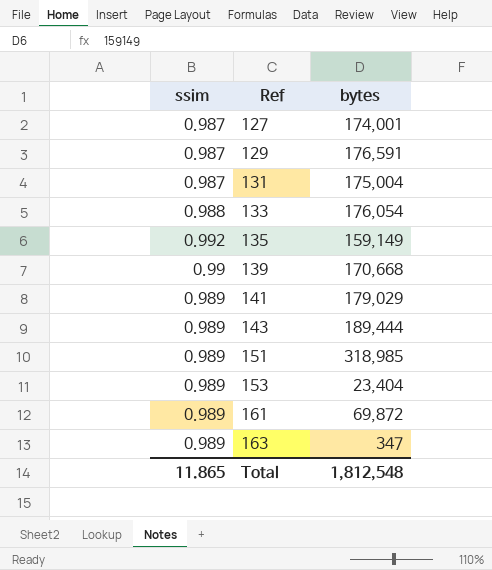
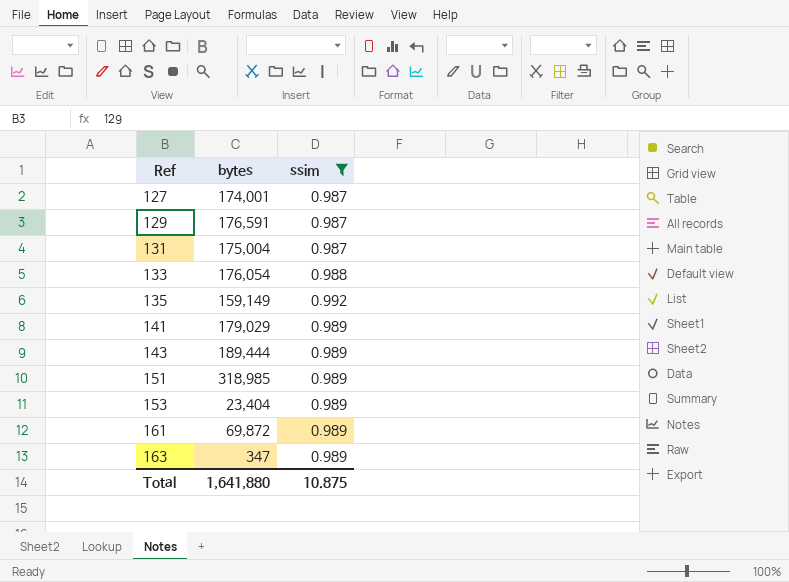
filter: none -> ssim != 0.99
column ssim | position: 1 -> 3
Total | bytes: 1,812,548 -> 1,641,880
Total | ssim: 11.865 -> 10.875

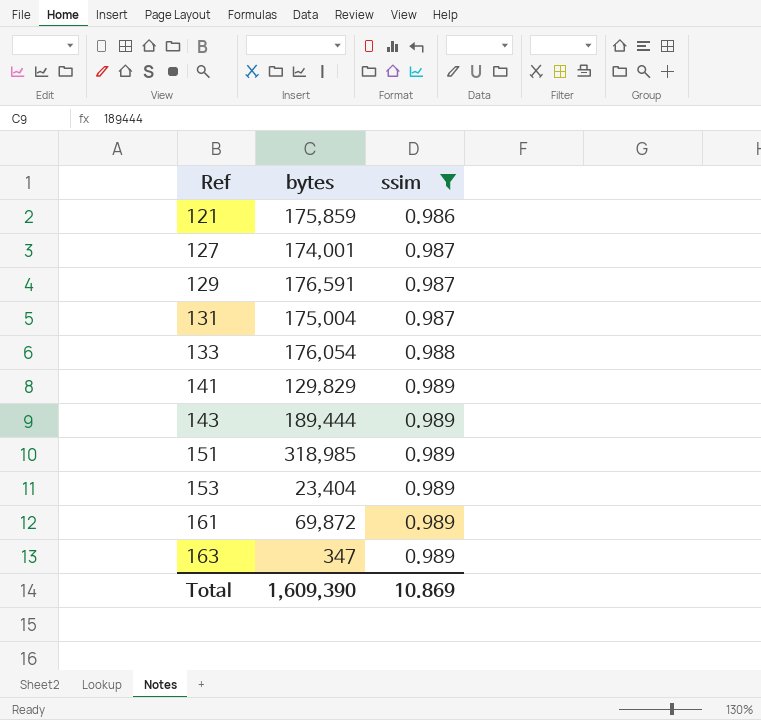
row 135: 159,149 | 0.992 -> none
row 121: none -> 175,859 | 0.986
141 | bytes: 179,029 -> 129,829
Total | bytes: 1,641,880 -> 1,609,390
Total | ssim: 10.875 -> 10.869

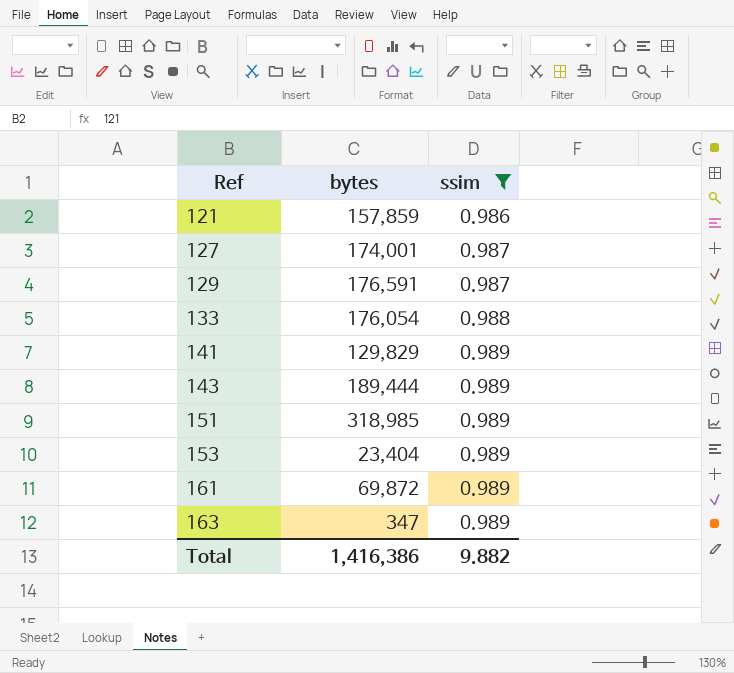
row 131: 175,004 | 0.987 -> none
121 | bytes: 175,859 -> 157,859
Total | bytes: 1,609,390 -> 1,416,386
Total | ssim: 10.869 -> 9.882

